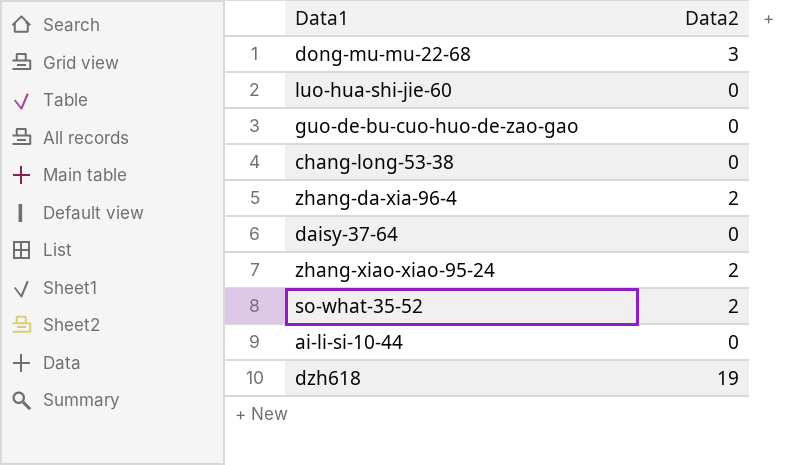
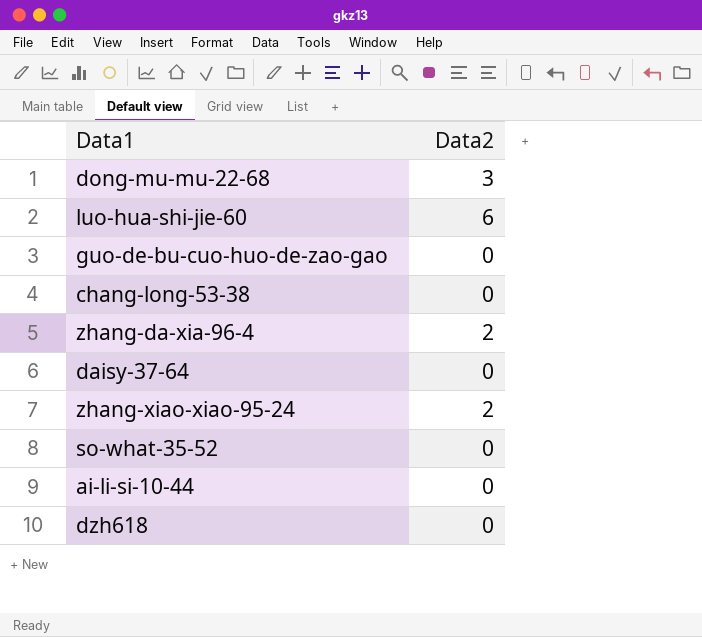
luo-hua-shi-jie-60 | Data2: 0 -> 6
so-what-35-52 | Data2: 2 -> 0
dzh618 | Data2: 19 -> 0

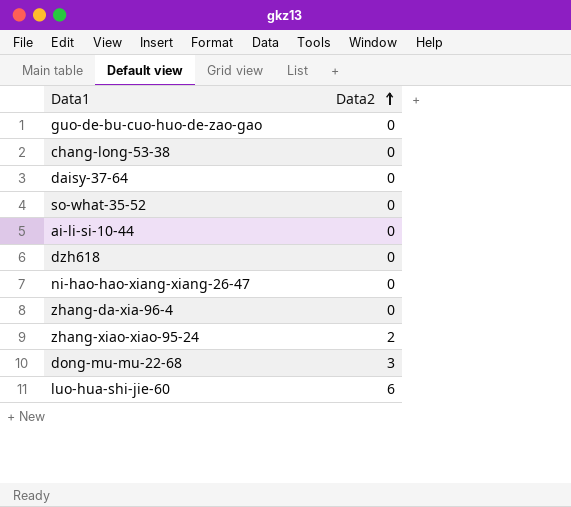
row order: none -> Data2 ascending
row ni-hao-hao-xiang-xiang-26-47: none -> 0
zhang-da-xia-96-4 | Data2: 2 -> 0

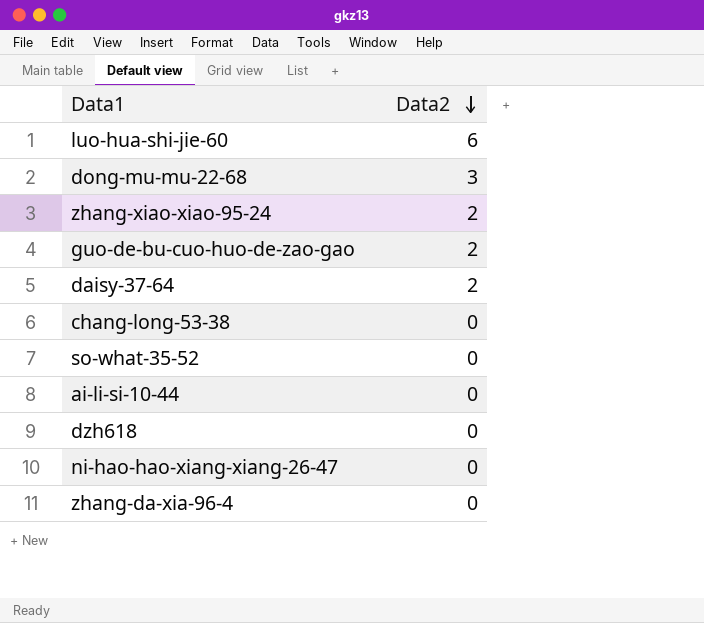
row order: Data2 ascending -> Data2 descending
guo-de-bu-cuo-huo-de-zao-gao | Data2: 0 -> 2
daisy-37-64 | Data2: 0 -> 2

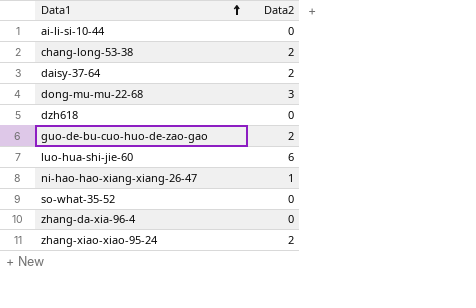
row order: Data2 descending -> Data1 ascending
chang-long-53-38 | Data2: 0 -> 2
ni-hao-hao-xiang-xiang-26-47 | Data2: 0 -> 1

